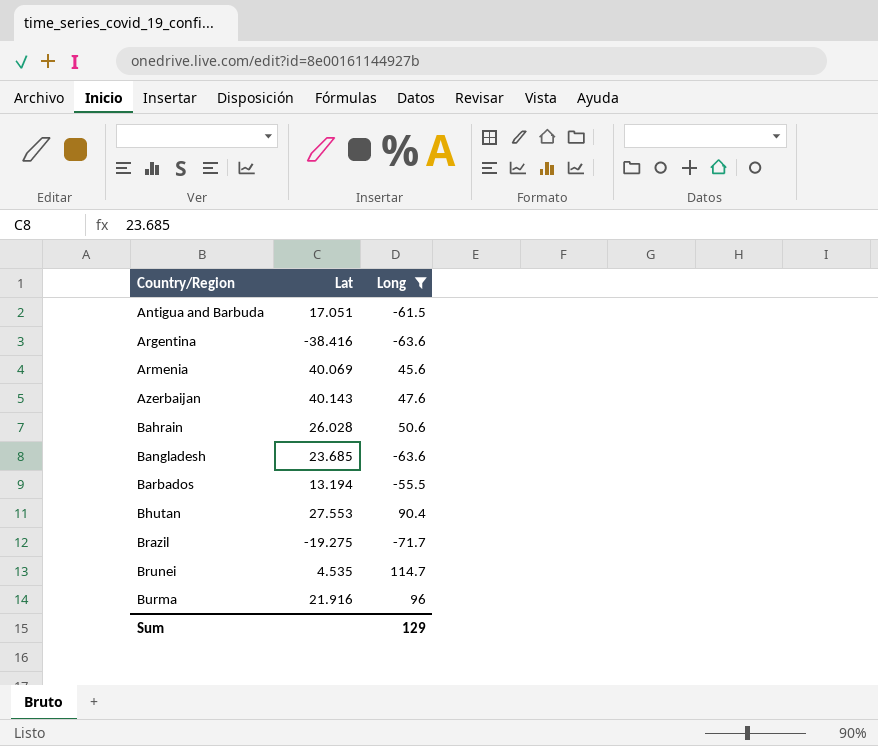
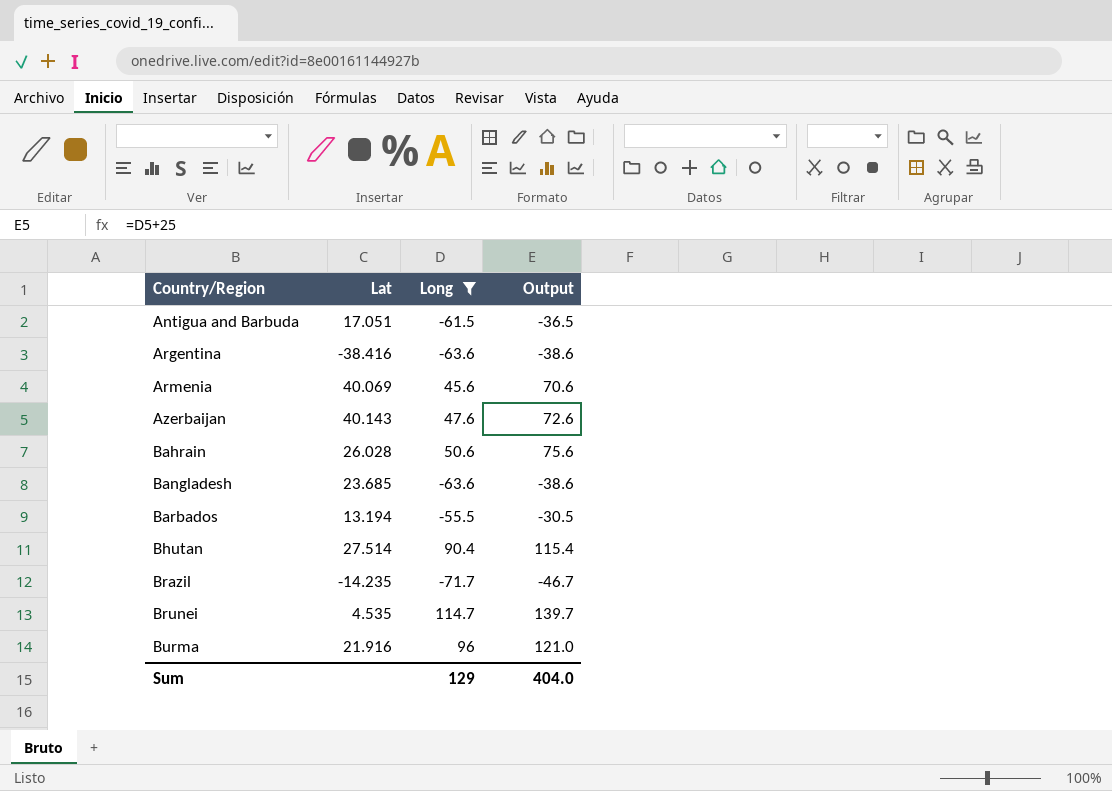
column Output | formula: none -> [Long] + 25
Bhutan | Lat: 27.553 -> 27.514
Brazil | Lat: -19.275 -> -14.235

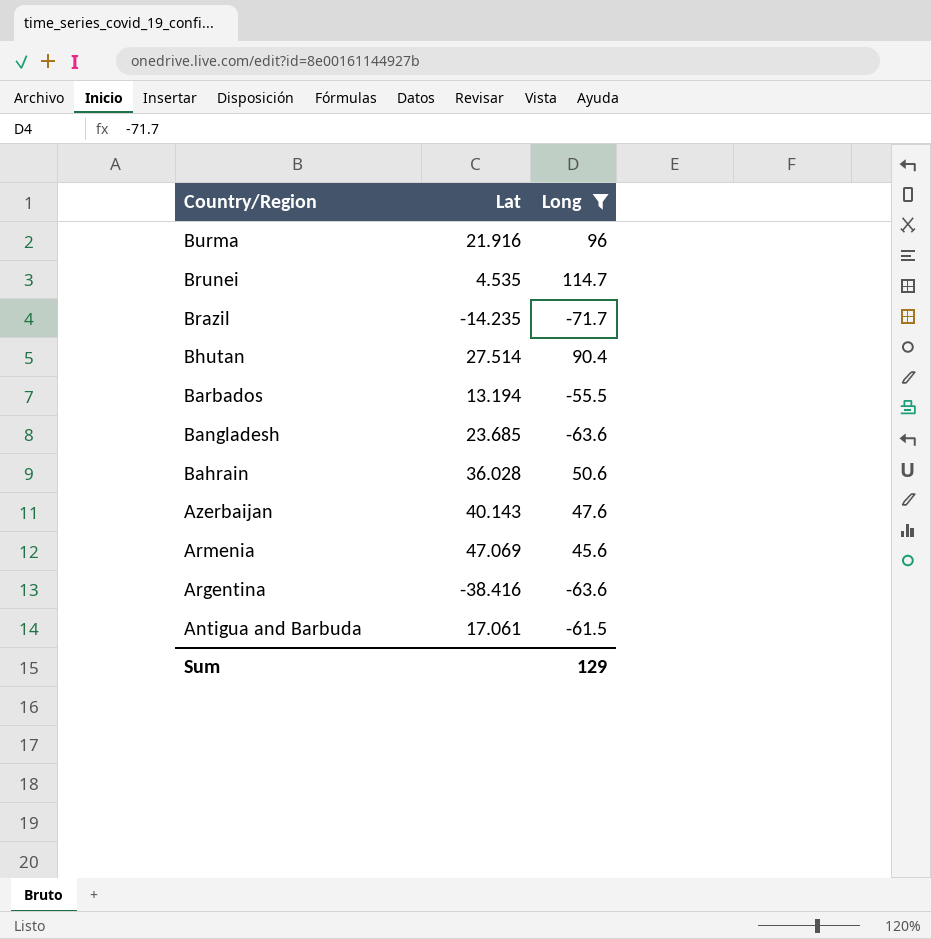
row order: Country/Region ascending -> Country/Region descending
column Output | formula: [Long] + 25 -> none
Bahrain | Lat: 26.028 -> 36.028
Armenia | Lat: 40.069 -> 47.069
Antigua and Barbuda | Lat: 17.051 -> 17.061

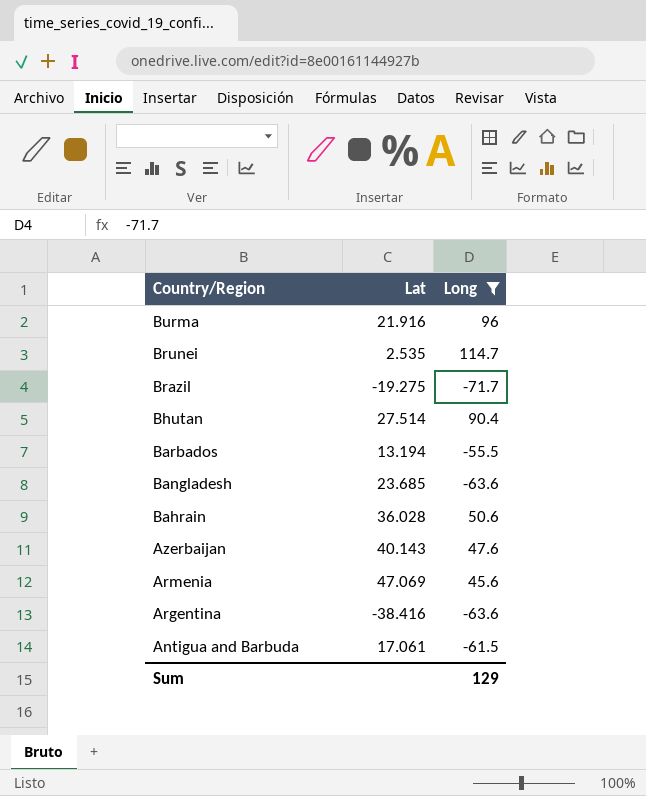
Brunei | Lat: 4.535 -> 2.535
Brazil | Lat: -14.235 -> -19.275

